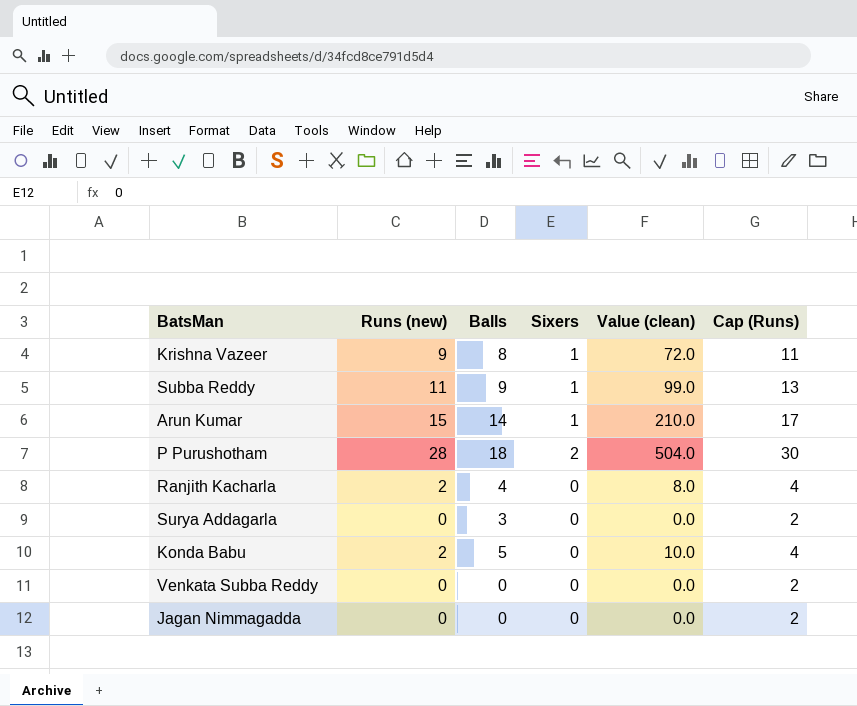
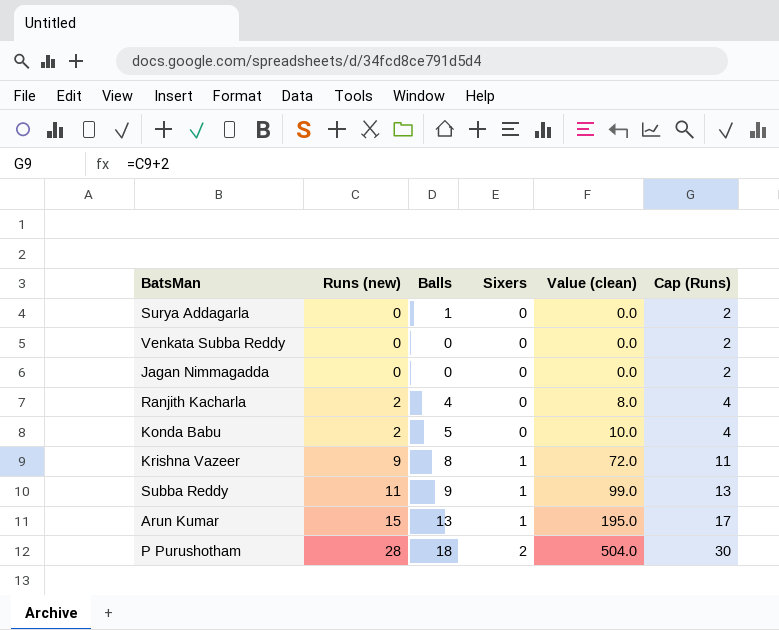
row order: none -> Runs (new) ascending
Surya Addagarla | Balls: 3 -> 1
Arun Kumar | Balls: 14 -> 13
Arun Kumar | Value (clean): 210.0 -> 195.0

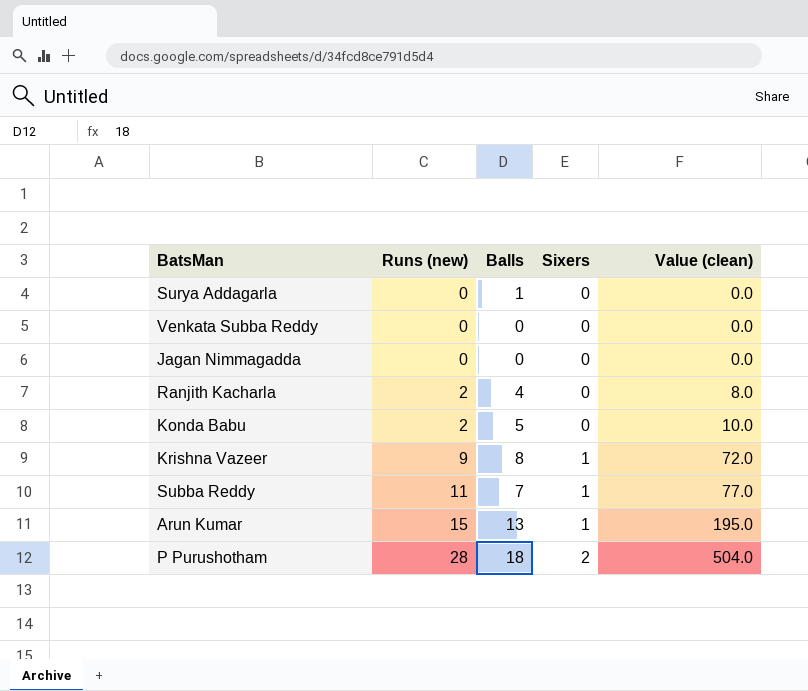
column Cap (Runs) | formula: [Runs (new)] + 2 -> none
Subba Reddy | Balls: 9 -> 7
Subba Reddy | Value (clean): 99.0 -> 77.0

